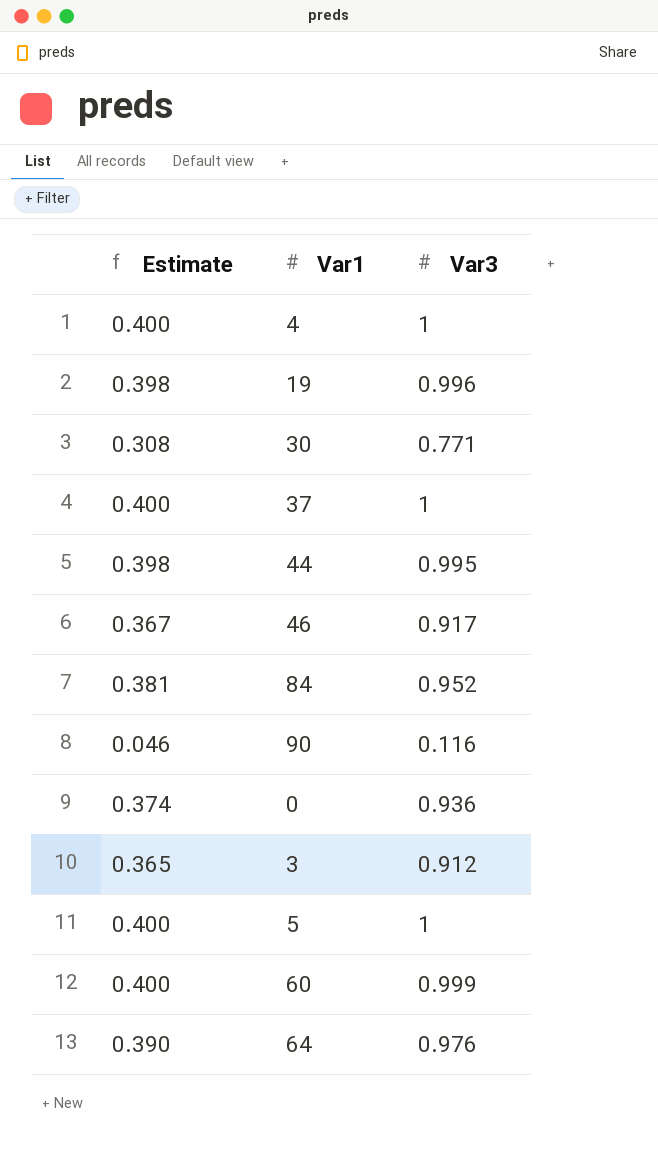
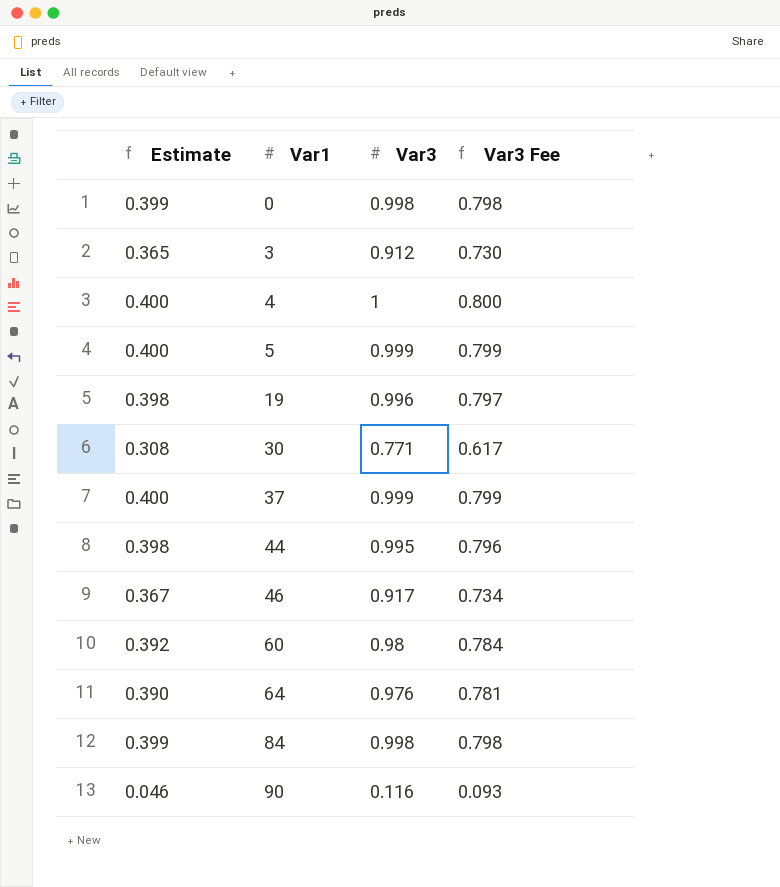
row order: none -> Var1 ascending
column Var3 Fee | formula: none -> [Var3] * 0.8
0 | Estimate: 0.374 -> 0.399
0 | Var3: 0.936 -> 0.998
5 | Var3: 1 -> 0.999
37 | Var3: 1 -> 0.999
60 | Estimate: 0.400 -> 0.392
60 | Var3: 0.999 -> 0.98
84 | Estimate: 0.381 -> 0.399
84 | Var3: 0.952 -> 0.998

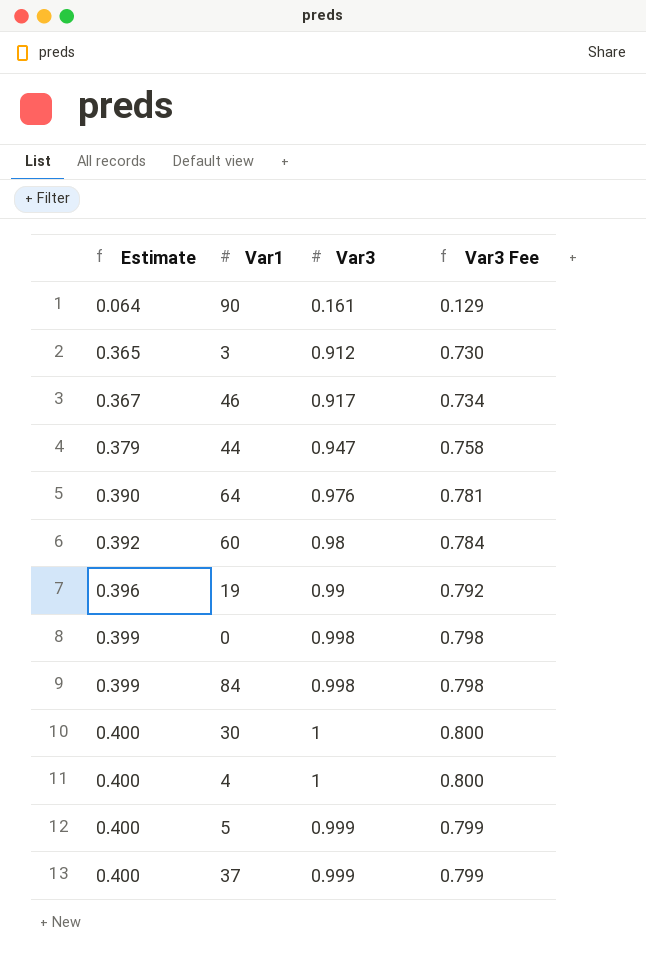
row order: Var1 ascending -> Estimate ascending
90 | Estimate: 0.046 -> 0.064
90 | Var3: 0.116 -> 0.161
90 | Var3 Fee: 0.093 -> 0.129
44 | Estimate: 0.398 -> 0.379
44 | Var3: 0.995 -> 0.947
44 | Var3 Fee: 0.796 -> 0.758
19 | Estimate: 0.398 -> 0.396
19 | Var3: 0.996 -> 0.99
19 | Var3 Fee: 0.797 -> 0.792
30 | Estimate: 0.308 -> 0.400
30 | Var3: 0.771 -> 1
30 | Var3 Fee: 0.617 -> 0.800

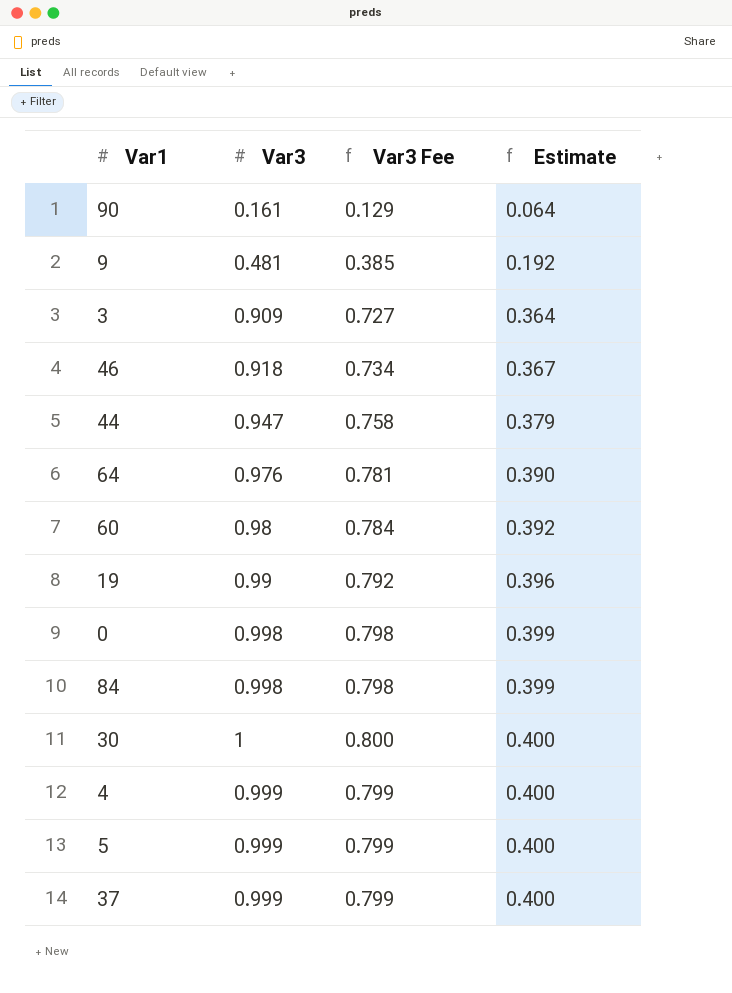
column Estimate | position: 1 -> 4
row 9: none -> 0.481 | 0.385 | 0.192
3 | Var3: 0.912 -> 0.909
3 | Var3 Fee: 0.730 -> 0.727
3 | Estimate: 0.365 -> 0.364
46 | Var3: 0.917 -> 0.918
4 | Var3: 1 -> 0.999
4 | Var3 Fee: 0.800 -> 0.799

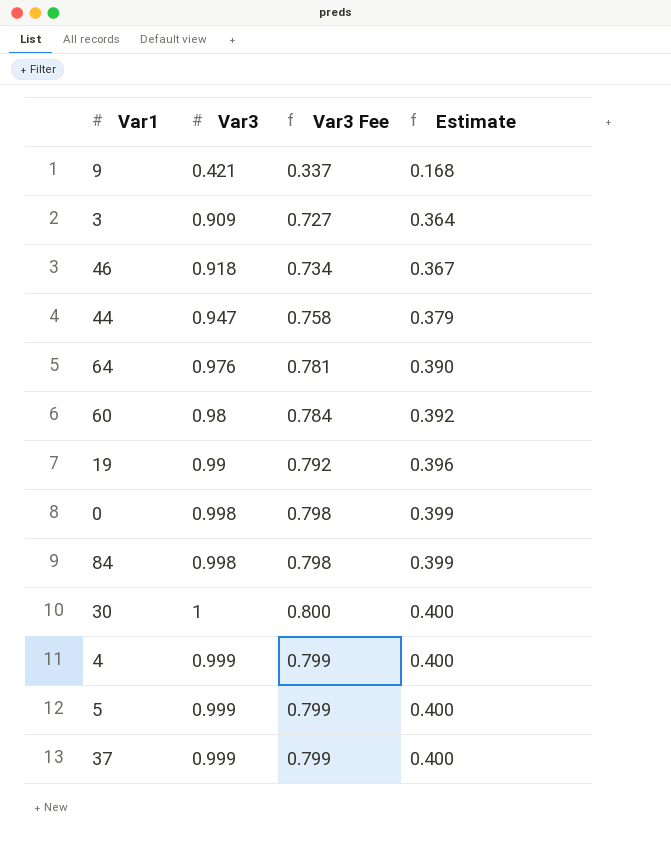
row 90: 0.161 | 0.129 | 0.064 -> none
9 | Var3: 0.481 -> 0.421
9 | Var3 Fee: 0.385 -> 0.337
9 | Estimate: 0.192 -> 0.168

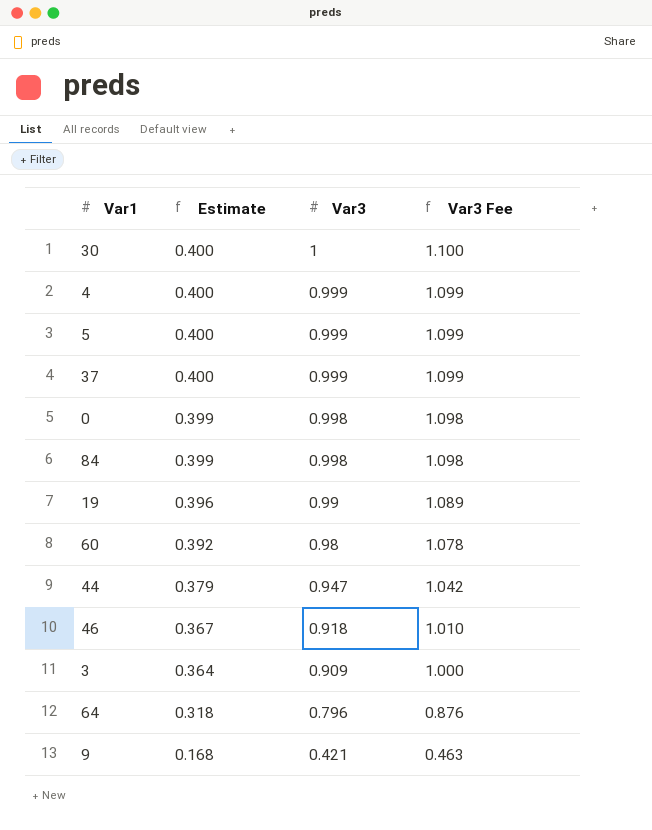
row order: Estimate ascending -> Estimate descending
column Estimate | position: 4 -> 2
column Var3 Fee | formula: [Var3] * 0.8 -> [Var3] * 1.1
64 | Estimate: 0.390 -> 0.318
64 | Var3: 0.976 -> 0.796

